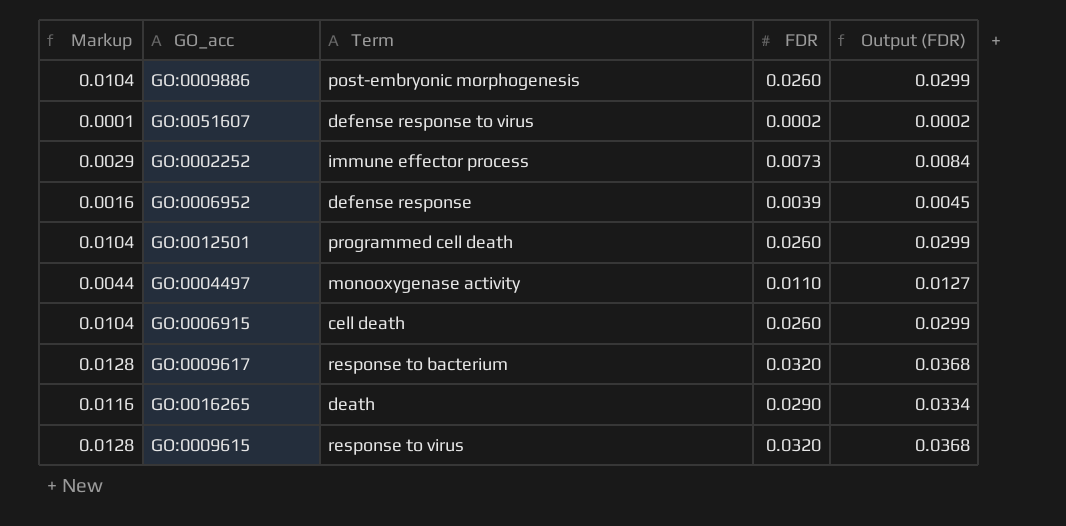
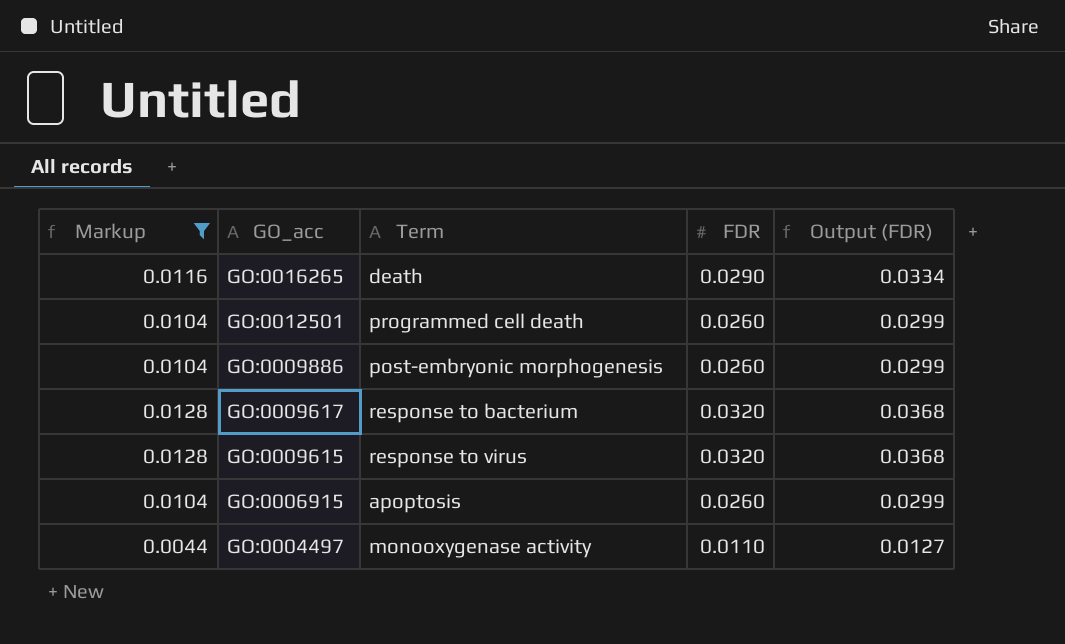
filter: none -> Markup >= 0.0044
row order: none -> GO_acc descending
GO:0006915 | Term: cell death -> apoptosis

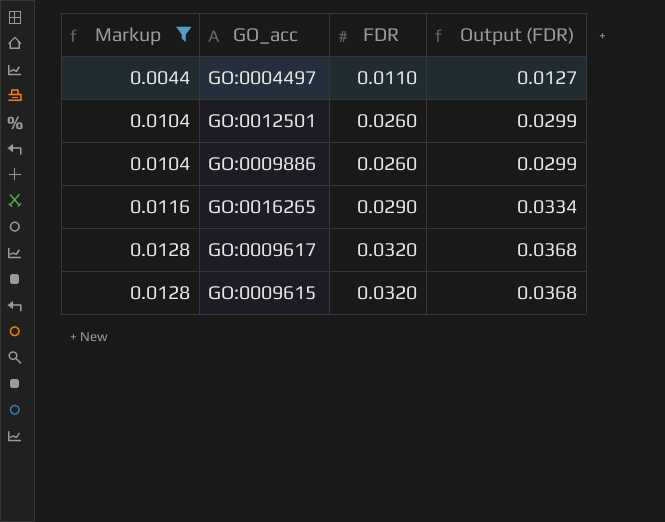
row order: GO_acc descending -> Markup ascending
column Term | position: 3 -> none
row GO:0006915: 0.0104 | apoptosis | 0.0260 | 0.0299 -> none

